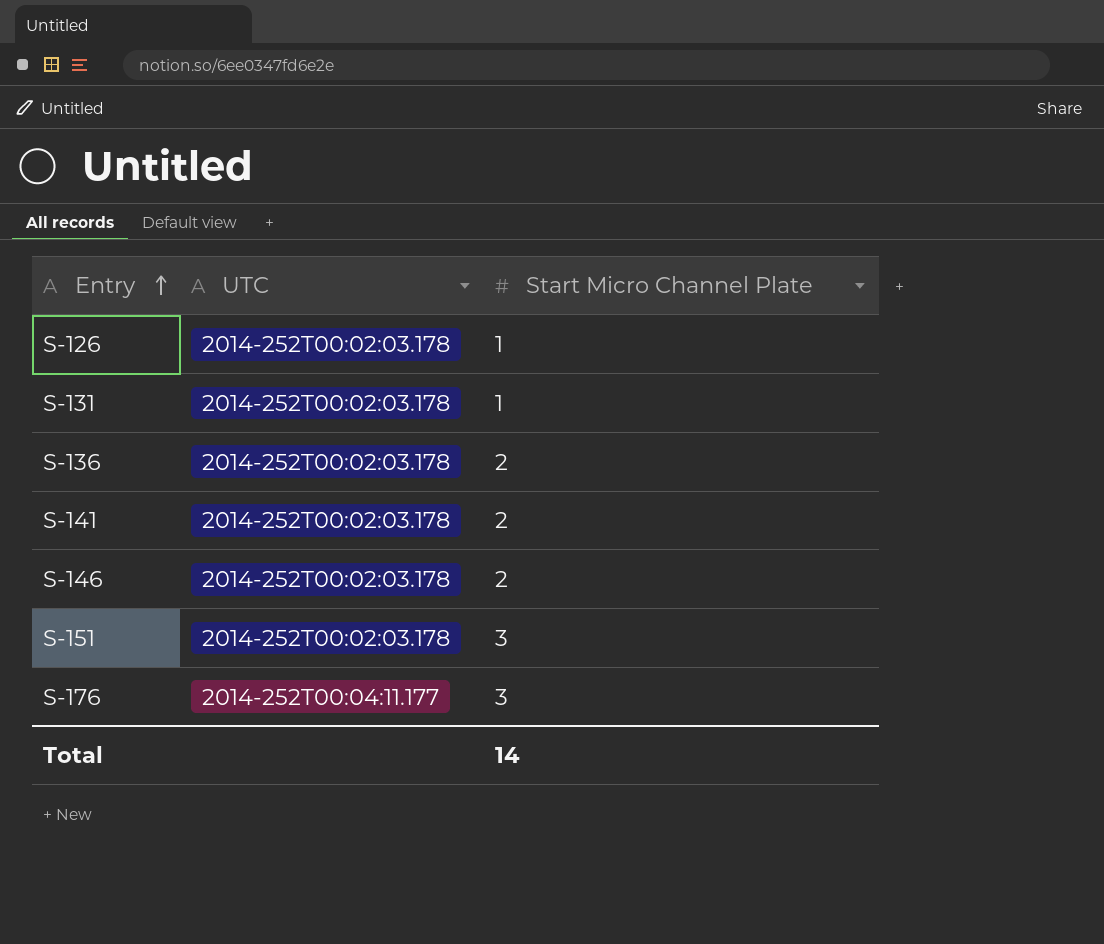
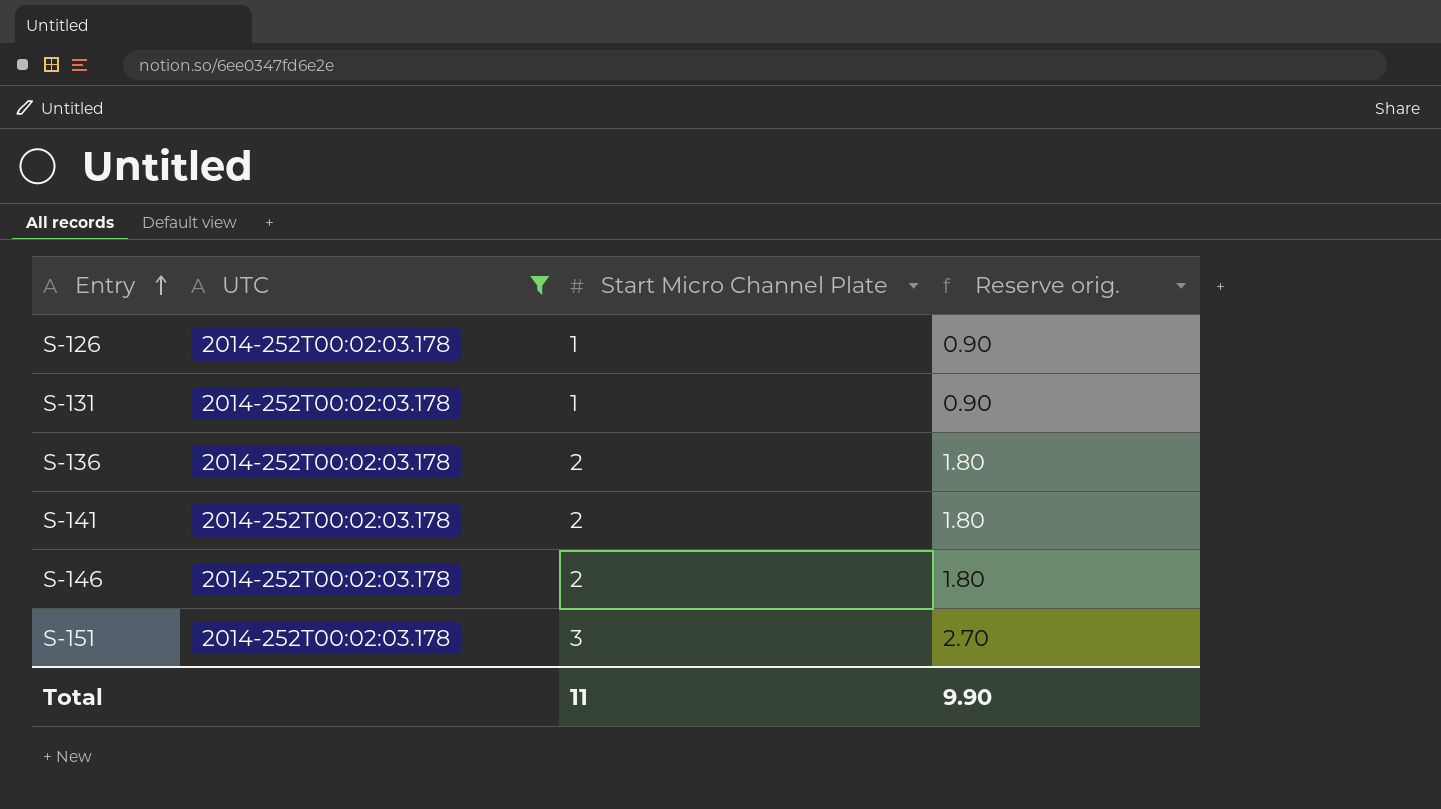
filter: none -> UTC = 2014-252T00:02:03.178
column Reserve orig. | formula: none -> [Start Micro Channel Plate] * 0.9
Total | Start Micro Channel Plate: 14 -> 11

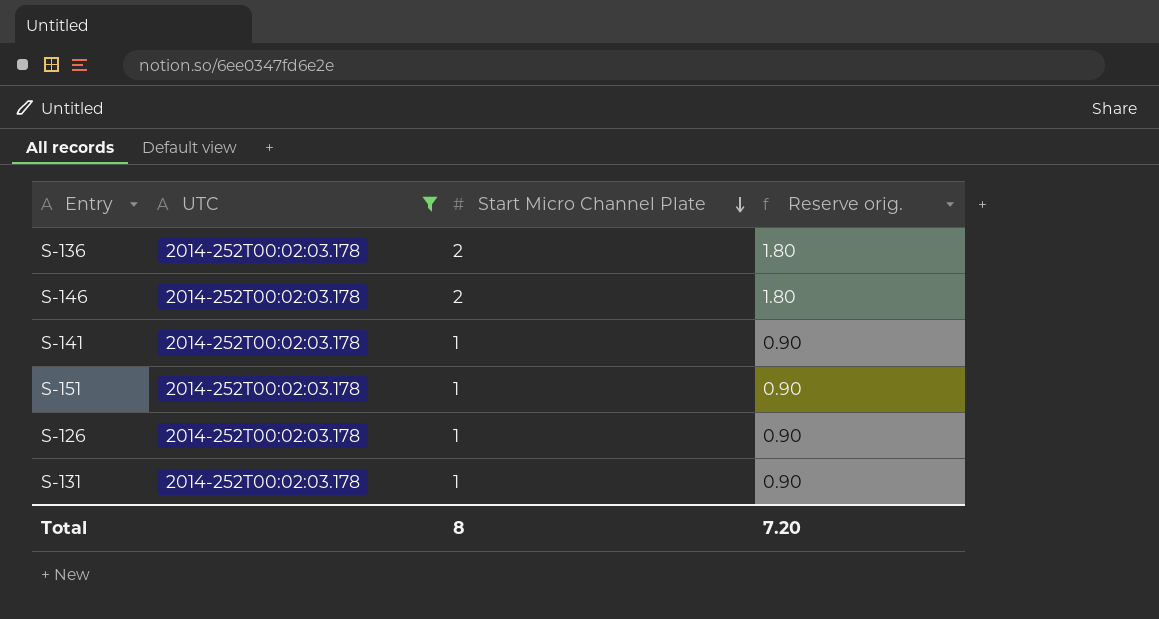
row order: Entry ascending -> Start Micro Channel Plate descending
S-141 | Start Micro Channel Plate: 2 -> 1
S-141 | Reserve orig.: 1.80 -> 0.90
S-151 | Start Micro Channel Plate: 3 -> 1
S-151 | Reserve orig.: 2.70 -> 0.90
Total | Start Micro Channel Plate: 11 -> 8
Total | Reserve orig.: 9.90 -> 7.20

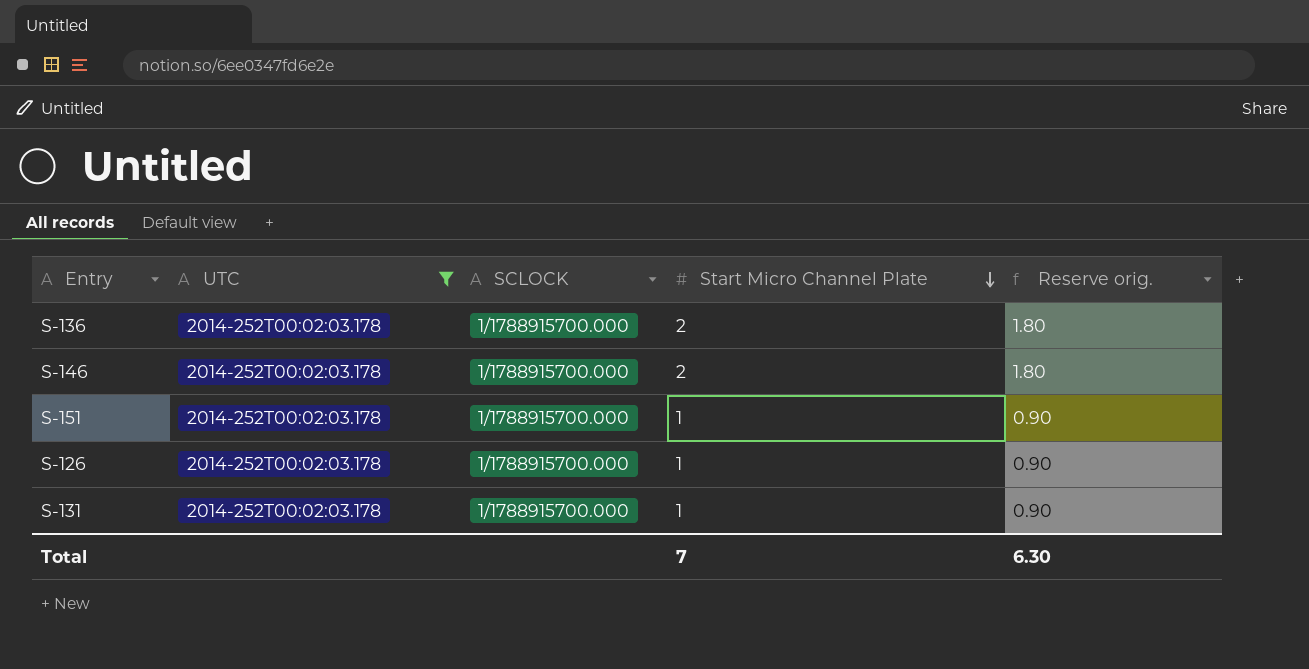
column SCLOCK | position: none -> 3
row S-141: 2014-252T00:02:03.178 | 1 | 0.90 -> none
Total | Start Micro Channel Plate: 8 -> 7
Total | Reserve orig.: 7.20 -> 6.30

